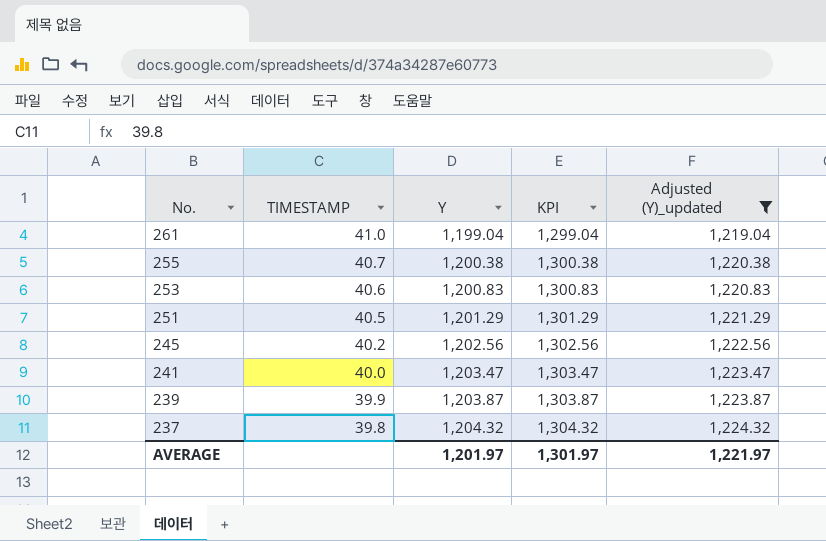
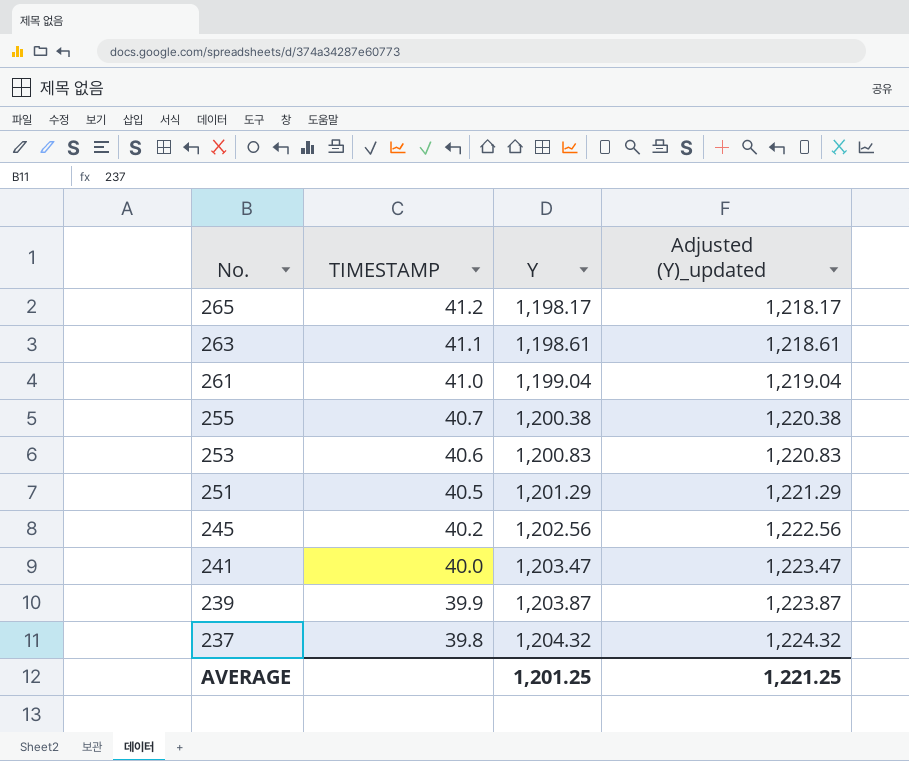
filter: Adjusted (Y)_updated >= 1,219.04 -> none
column KPI | formula: [Y] + 100 -> none
AVERAGE | Y: 1,201.97 -> 1,201.25
AVERAGE | Adjusted (Y)_updated: 1,221.97 -> 1,221.25

